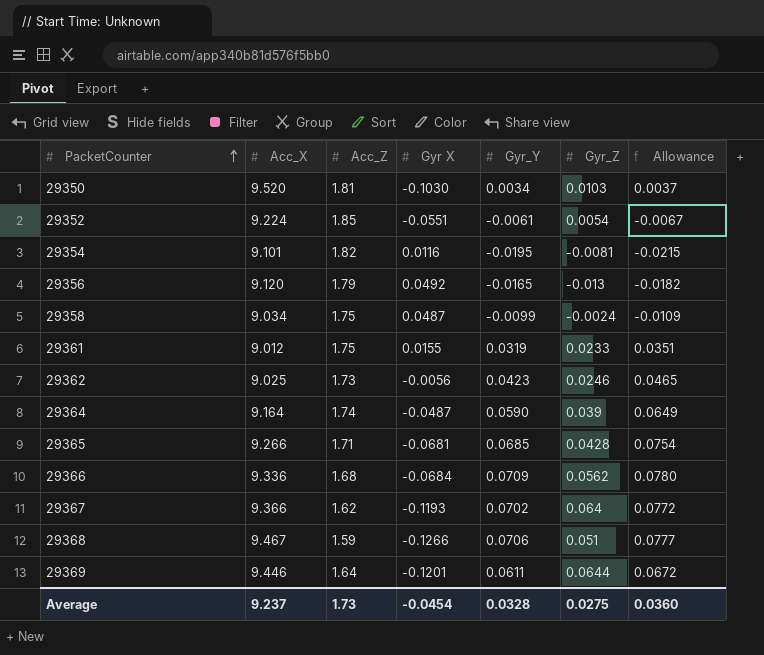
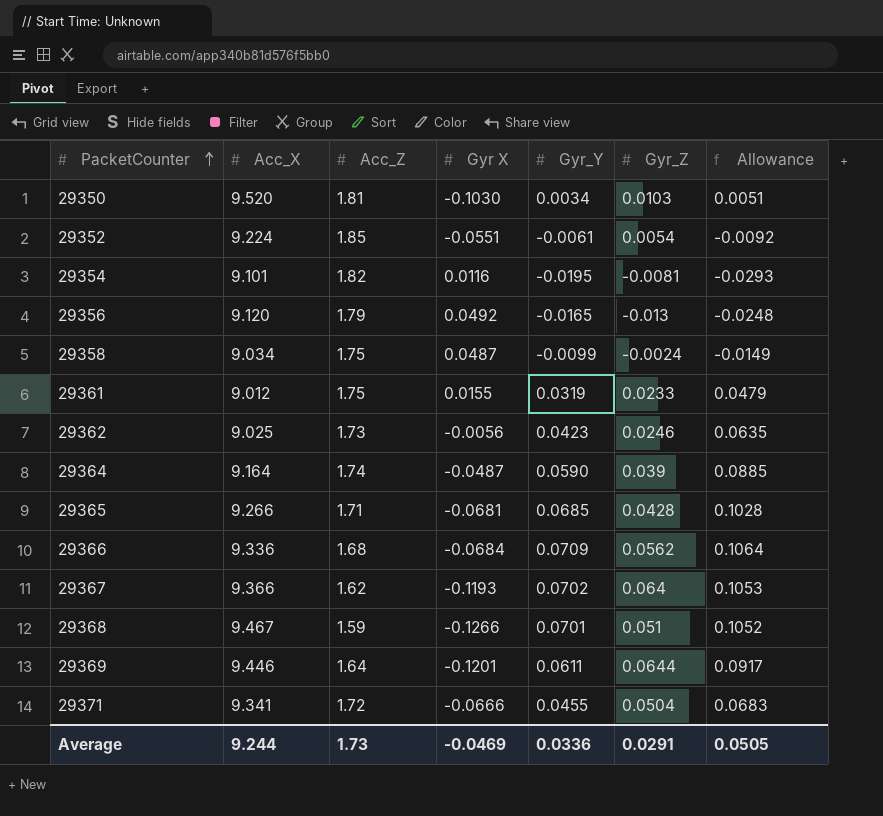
column Allowance | formula: [Gyr_Y] * 1.1 -> [Gyr_Y] * 1.5
29368 | Gyr_Y: 0.0706 -> 0.0701
row 29371: none -> 9.341 | 1.72 | -0.0666 | 0.0455 | 0.0504 | 0.0683
Average | Acc_X: 9.237 -> 9.244
Average | Gyr X: -0.0454 -> -0.0469
Average | Gyr_Y: 0.0328 -> 0.0336
Average | Gyr_Z: 0.0275 -> 0.0291
Average | Allowance: 0.0360 -> 0.0505

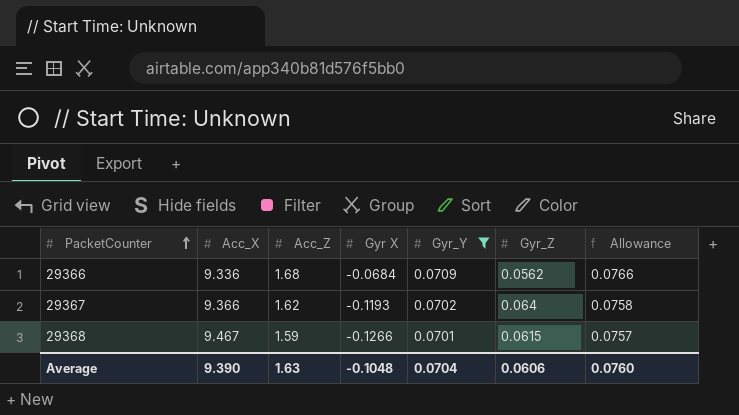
filter: none -> Gyr_Y >= 0.0701
column Allowance | formula: [Gyr_Y] * 1.5 -> [Gyr_Y] * 1.08
29368 | Gyr_Z: 0.051 -> 0.0615
Average | Acc_X: 9.244 -> 9.390
Average | Acc_Z: 1.73 -> 1.63
Average | Gyr X: -0.0469 -> -0.1048
Average | Gyr_Y: 0.0336 -> 0.0704
Average | Gyr_Z: 0.0291 -> 0.0606
Average | Allowance: 0.0505 -> 0.0760

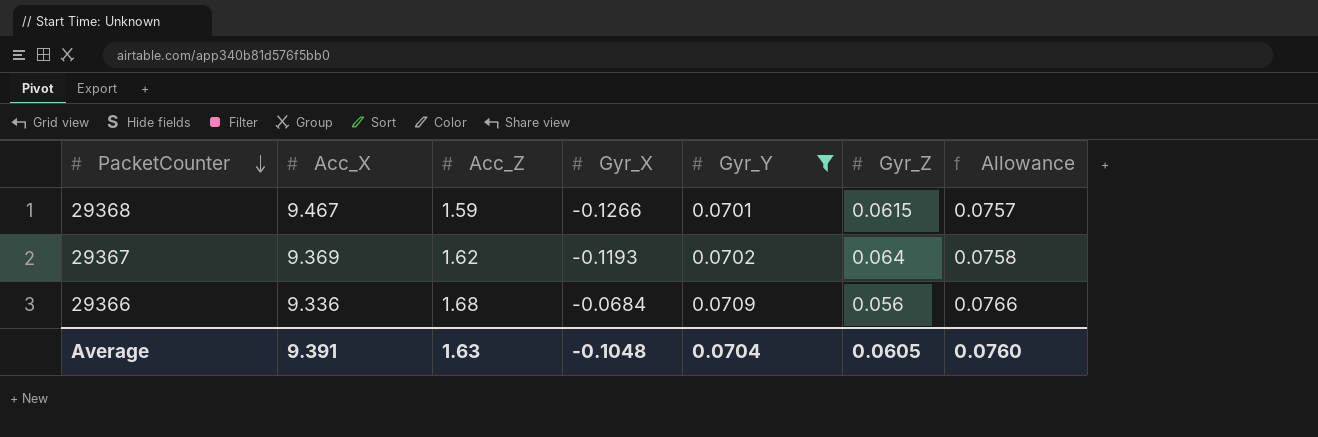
row order: PacketCounter ascending -> PacketCounter descending
column name: Gyr X -> Gyr_X
29367 | Acc_X: 9.366 -> 9.369
29366 | Gyr_Z: 0.0562 -> 0.056
Average | Acc_X: 9.390 -> 9.391
Average | Gyr_Z: 0.0606 -> 0.0605

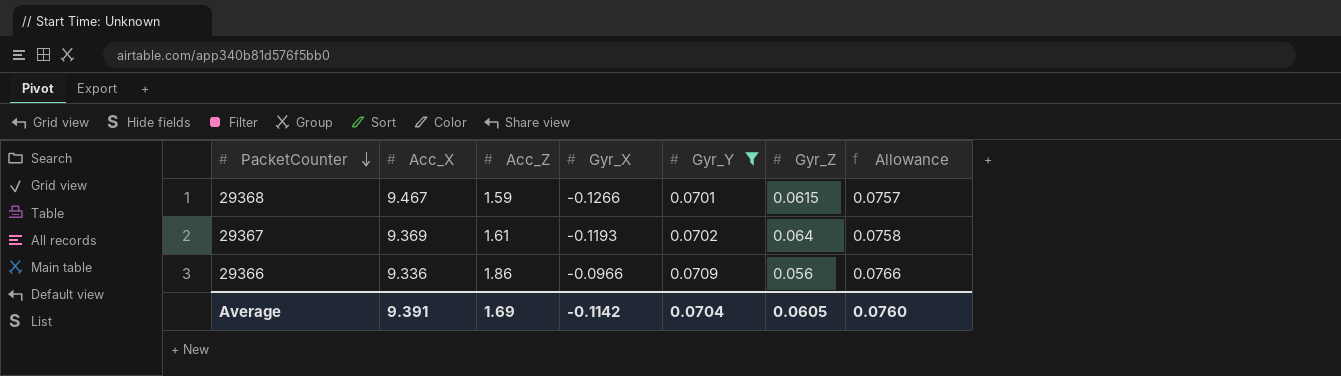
29367 | Acc_Z: 1.62 -> 1.61
29366 | Acc_Z: 1.68 -> 1.86
29366 | Gyr_X: -0.0684 -> -0.0966
Average | Acc_Z: 1.63 -> 1.69
Average | Gyr_X: -0.1048 -> -0.1142

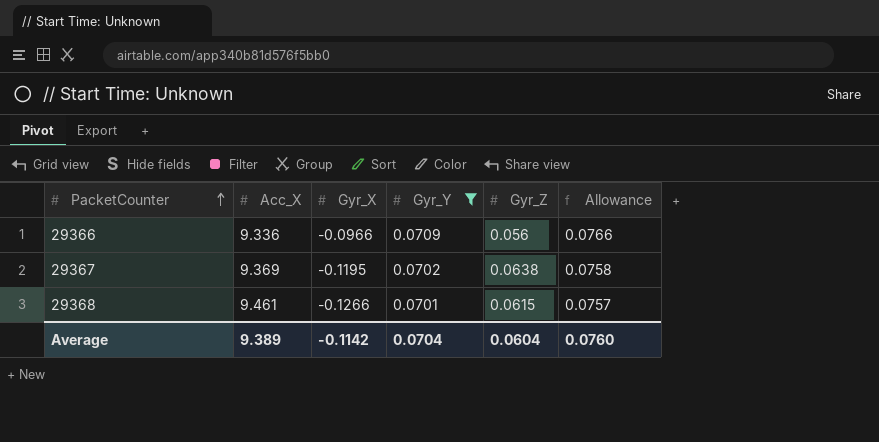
row order: PacketCounter descending -> PacketCounter ascending
column Acc_Z | position: 3 -> none
29367 | Gyr_X: -0.1193 -> -0.1195
29367 | Gyr_Z: 0.064 -> 0.0638
29368 | Acc_X: 9.467 -> 9.461
Average | Acc_X: 9.391 -> 9.389
Average | Gyr_Z: 0.0605 -> 0.0604

